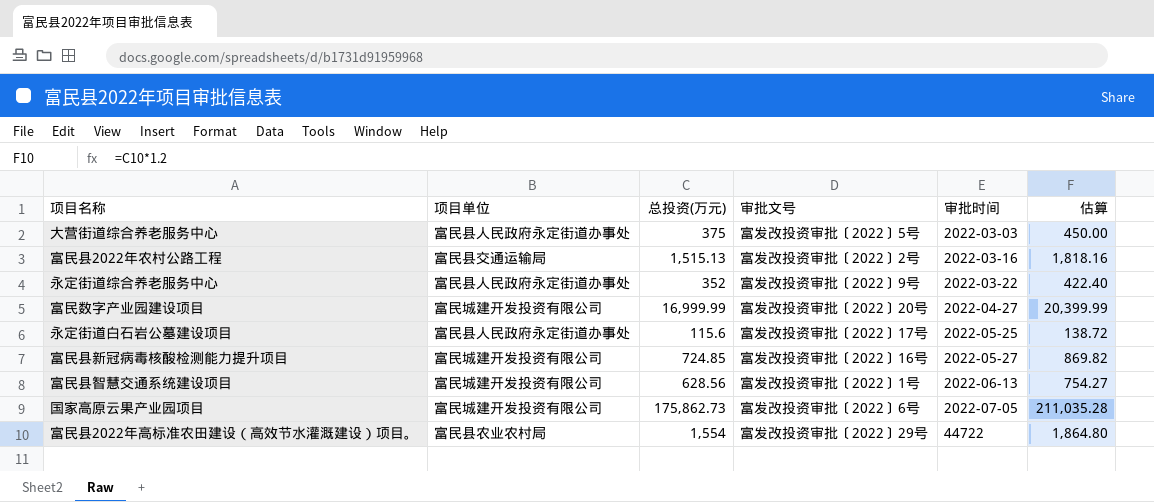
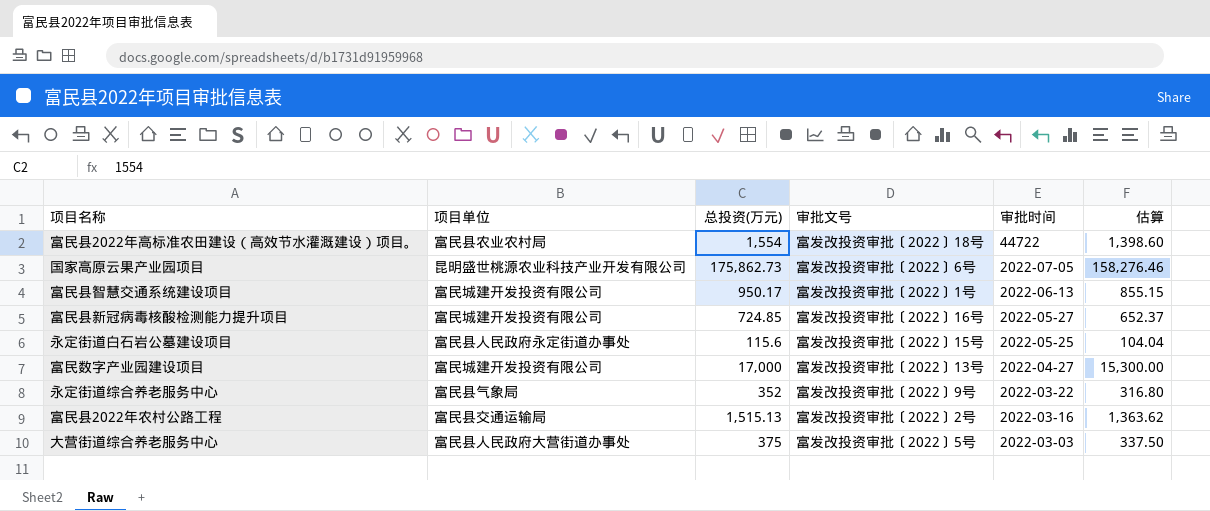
row order: 审批时间 ascending -> 审批时间 descending
column 估算 | formula: [总投资(万元)] * 1.2 -> [总投资(万元)] * 0.9
富民县2022年高标准农田建设（高效节水灌溉建设）项目。 | 审批文号: 富发改投资审批〔2022〕29号 -> 富发改投资审批〔2022〕18号
国家高原云果产业园项目 | 项目单位: 富民城建开发投资有限公司 -> 昆明盛世桃源农业科技产业开发有限公司
富民县智慧交通系统建设项目 | 总投资(万元): 628.56 -> 950.17
永定街道白石岩公墓建设项目 | 审批文号: 富发改投资审批〔2022〕17号 -> 富发改投资审批〔2022〕15号
富民数字产业园建设项目 | 总投资(万元): 16,999.99 -> 17,000
富民数字产业园建设项目 | 审批文号: 富发改投资审批〔2022〕20号 -> 富发改投资审批〔2022〕13号
永定街道综合养老服务中心 | 项目单位: 富民县人民政府永定街道办事处 -> 富民县气象局
大营街道综合养老服务中心 | 项目单位: 富民县人民政府永定街道办事处 -> 富民县人民政府大营街道办事处

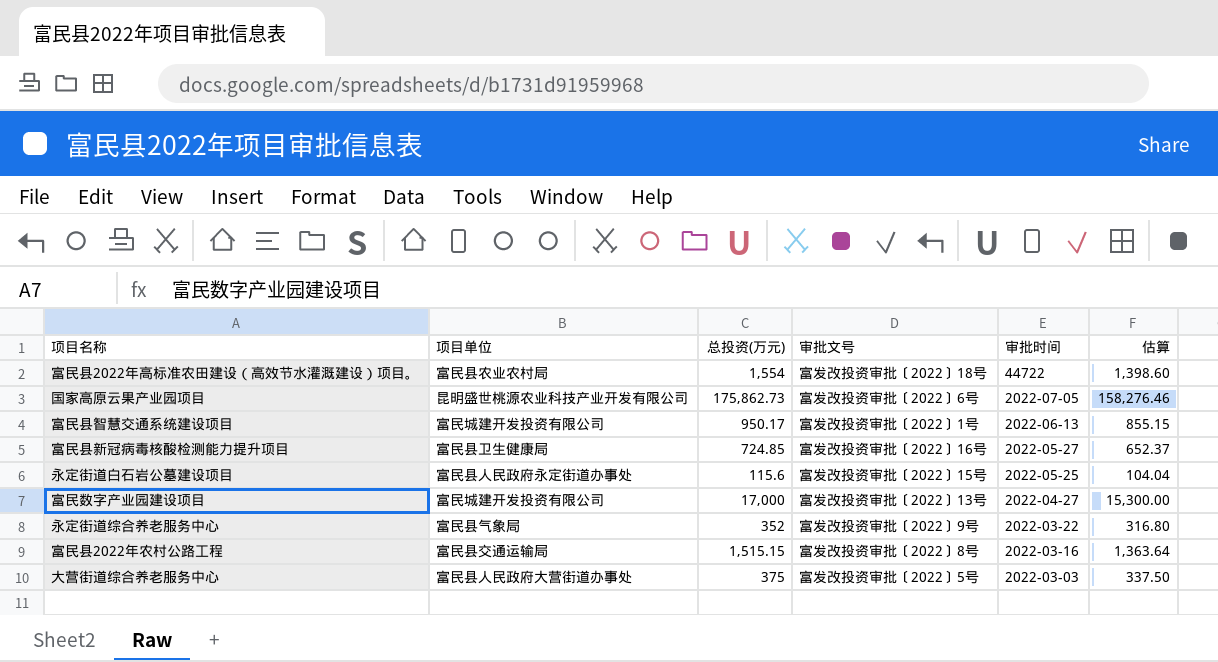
富民县新冠病毒核酸检测能力提升项目 | 项目单位: 富民城建开发投资有限公司 -> 富民县卫生健康局
富民县2022年农村公路工程 | 总投资(万元): 1,515.13 -> 1,515.15
富民县2022年农村公路工程 | 审批文号: 富发改投资审批〔2022〕2号 -> 富发改投资审批〔2022〕8号
富民县2022年农村公路工程 | 估算: 1,363.62 -> 1,363.64

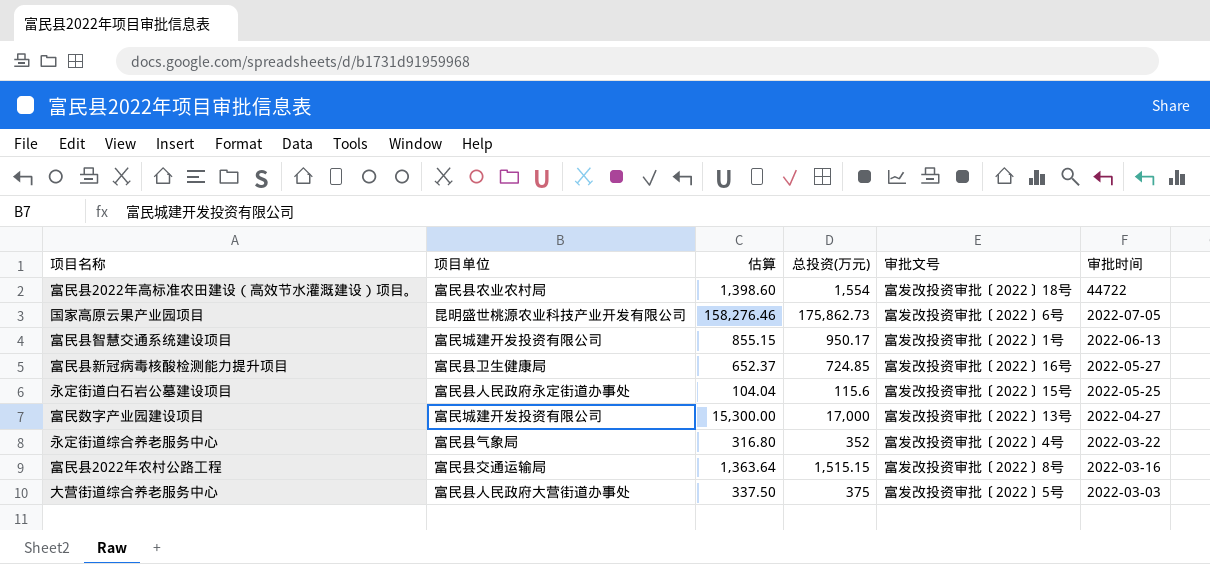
column 估算 | position: 6 -> 3
永定街道综合养老服务中心 | 审批文号: 富发改投资审批〔2022〕9号 -> 富发改投资审批〔2022〕4号

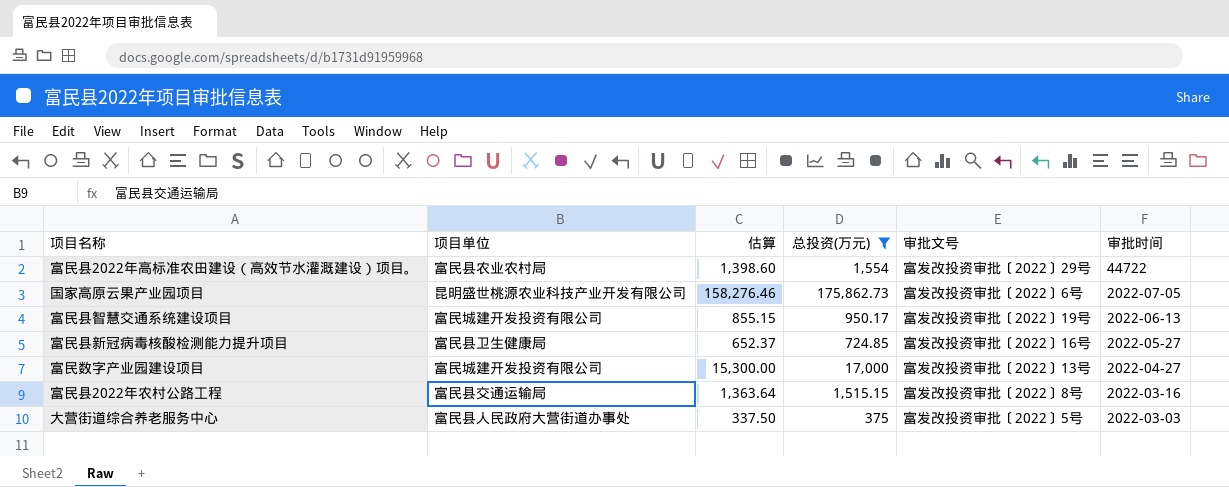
filter: none -> 总投资(万元) >= 375
富民县2022年高标准农田建设（高效节水灌溉建设）项目。 | 审批文号: 富发改投资审批〔2022〕18号 -> 富发改投资审批〔2022〕29号
富民县智慧交通系统建设项目 | 审批文号: 富发改投资审批〔2022〕1号 -> 富发改投资审批〔2022〕19号

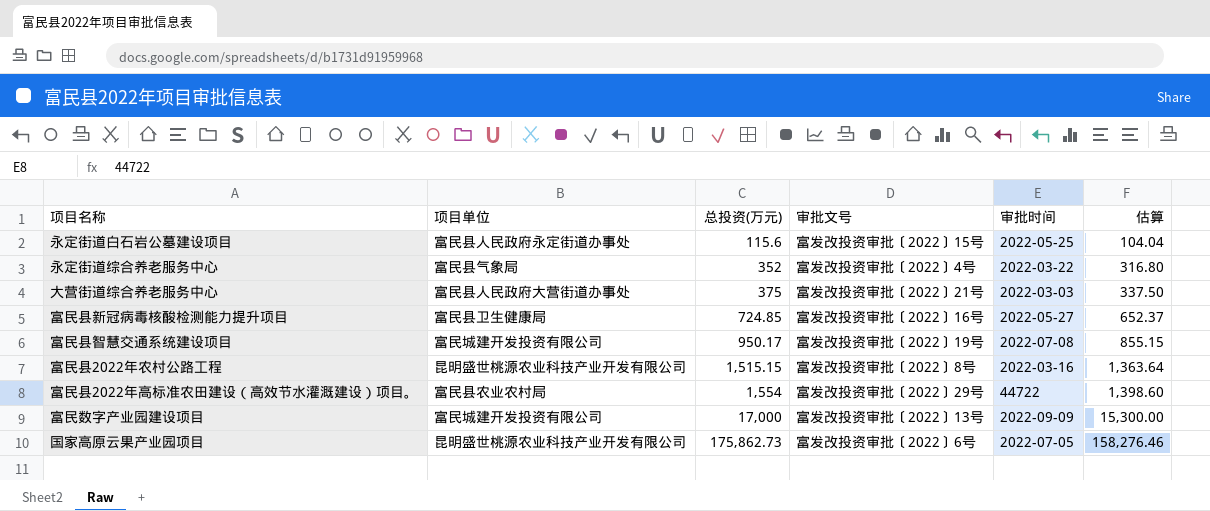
filter: 总投资(万元) >= 375 -> none
row order: 审批时间 descending -> 总投资(万元) ascending
column 估算 | position: 3 -> 6
大营街道综合养老服务中心 | 审批文号: 富发改投资审批〔2022〕5号 -> 富发改投资审批〔2022〕21号
富民县智慧交通系统建设项目 | 审批时间: 2022-06-13 -> 2022-07-08
富民县2022年农村公路工程 | 项目单位: 富民县交通运输局 -> 昆明盛世桃源农业科技产业开发有限公司
富民数字产业园建设项目 | 审批时间: 2022-04-27 -> 2022-09-09

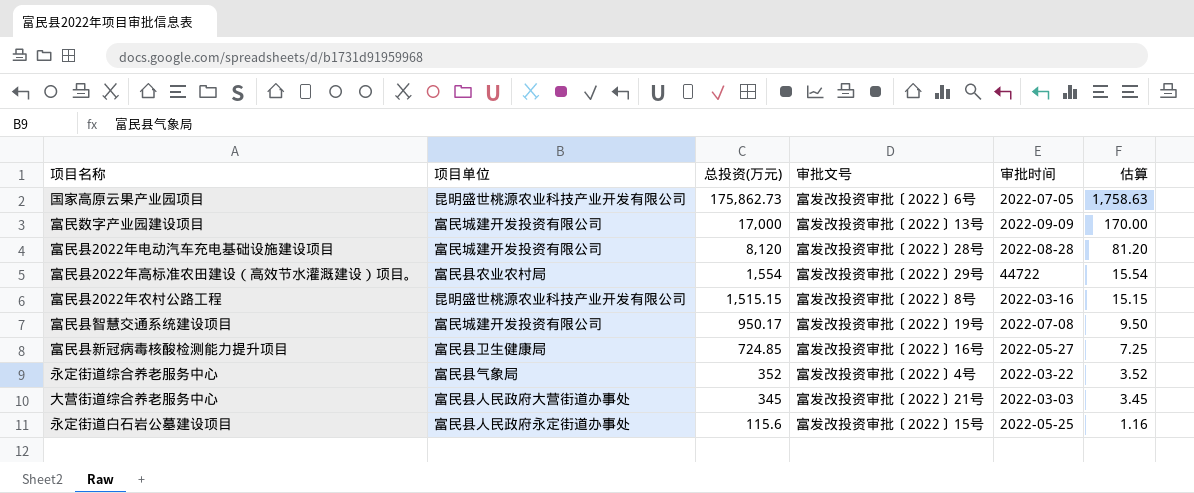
row order: 总投资(万元) ascending -> 总投资(万元) descending
column 估算 | formula: [总投资(万元)] * 0.9 -> [总投资(万元)] * 0.01
row 富民县2022年电动汽车充电基础设施建设项目: none -> 富民城建开发投资有限公司 | 8,120 | 富发改投资审批〔2022〕28号 | 2022-08-28 | 81.20
大营街道综合养老服务中心 | 总投资(万元): 375 -> 345

